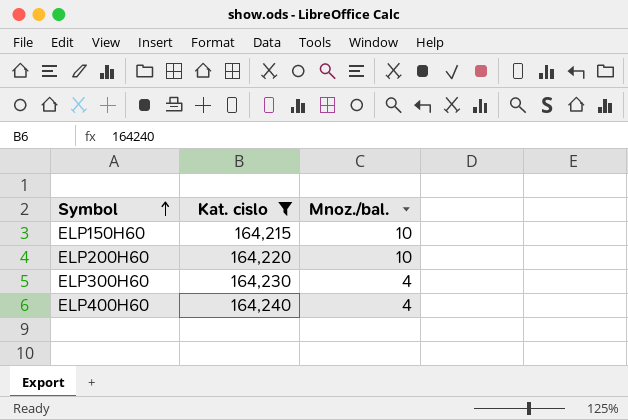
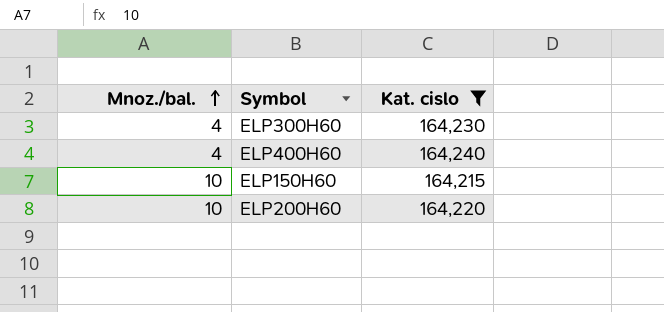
row order: Symbol ascending -> Mnoz./bal. ascending
column Mnoz./bal. | position: 3 -> 1

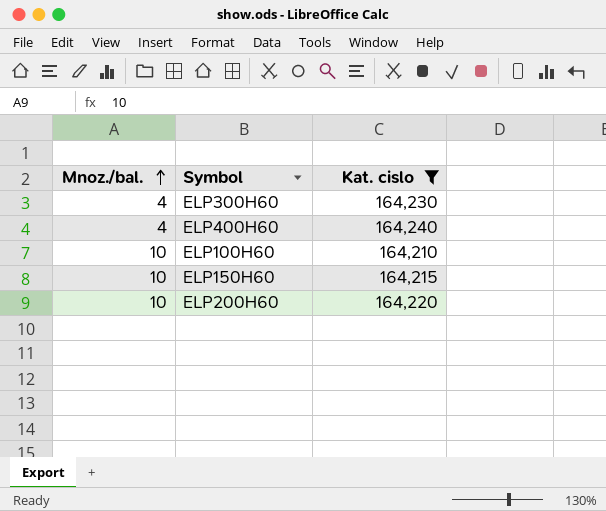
row ELP100H60: none -> 10 | 164,210

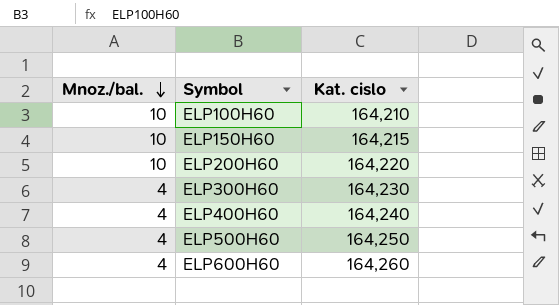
filter: Kat. cislo <= 164,240 -> none
row order: Mnoz./bal. ascending -> Mnoz./bal. descending

